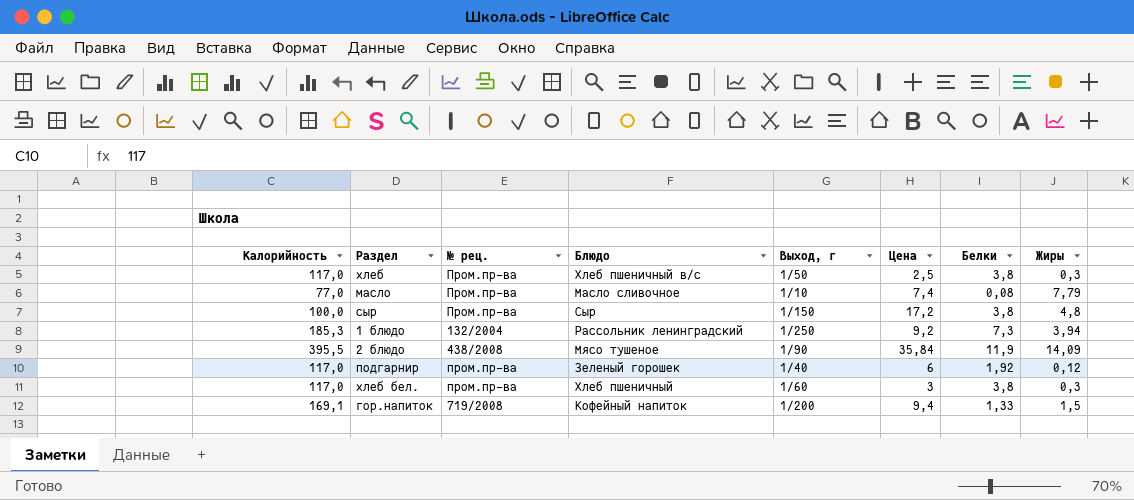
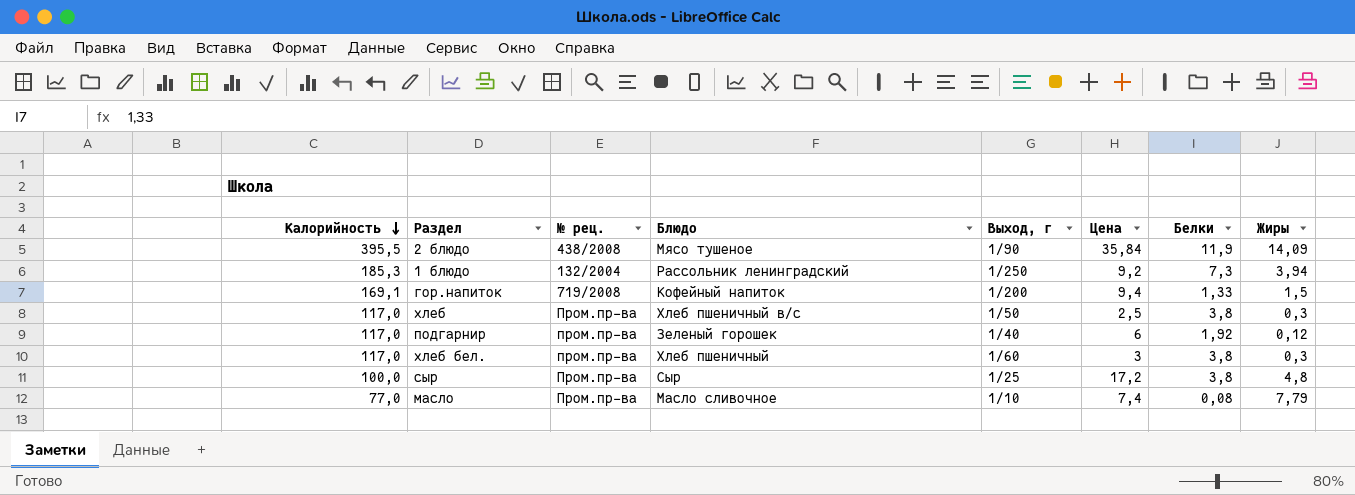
row order: none -> Калорийность descending
сыр | Выход, г: 1/150 -> 1/25

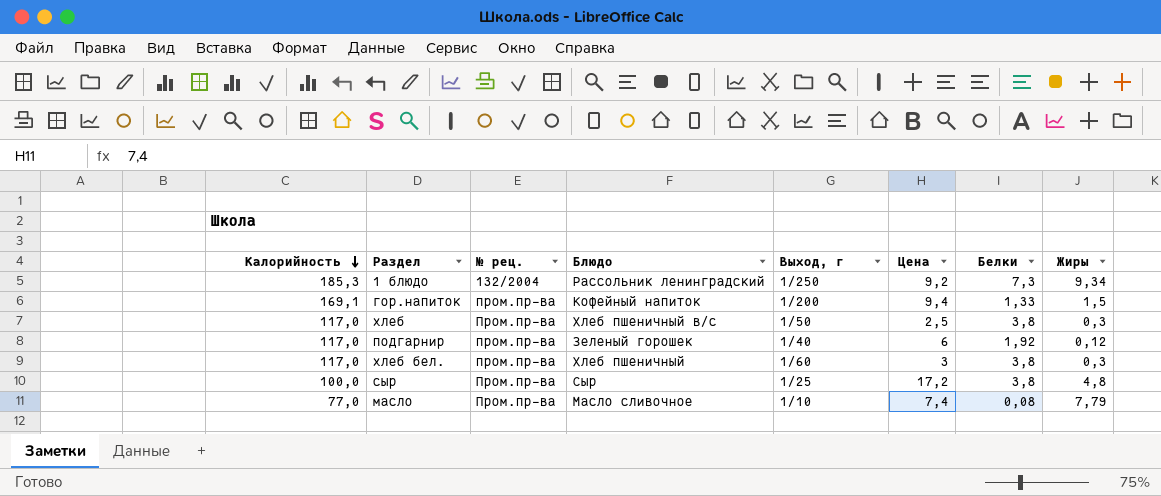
row 2 блюдо: 395,5 | 438/2008 | Мясо тушеное | 1/90 | 35,84 | 11,9 | 14,09 -> none
1 блюдо | Жиры: 3,94 -> 9,34
гор.напиток | № рец.: 719/2008 -> пром.пр-ва

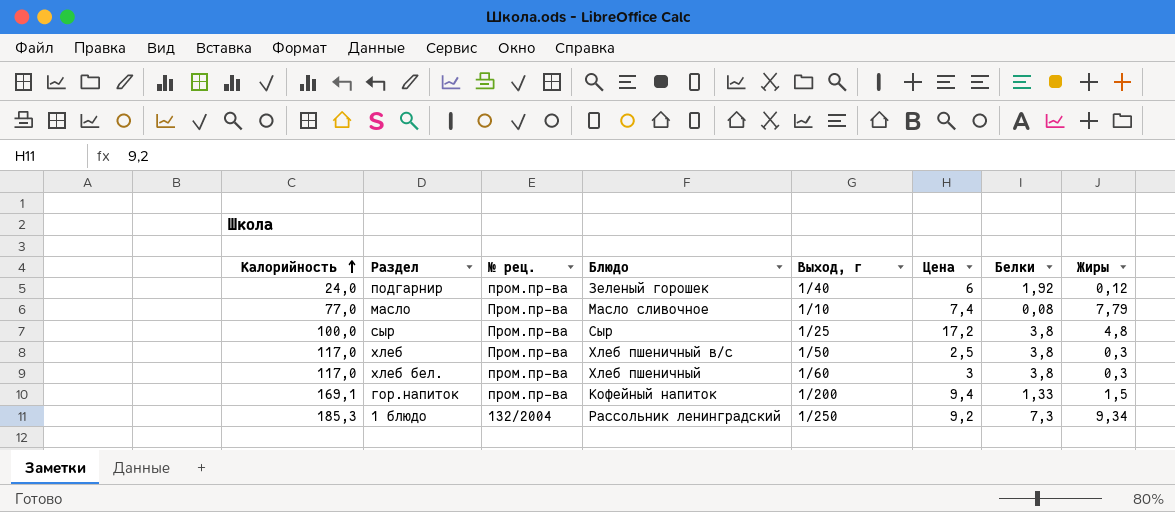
row order: Калорийность descending -> Калорийность ascending
подгарнир | Калорийность: 117,0 -> 24,0

